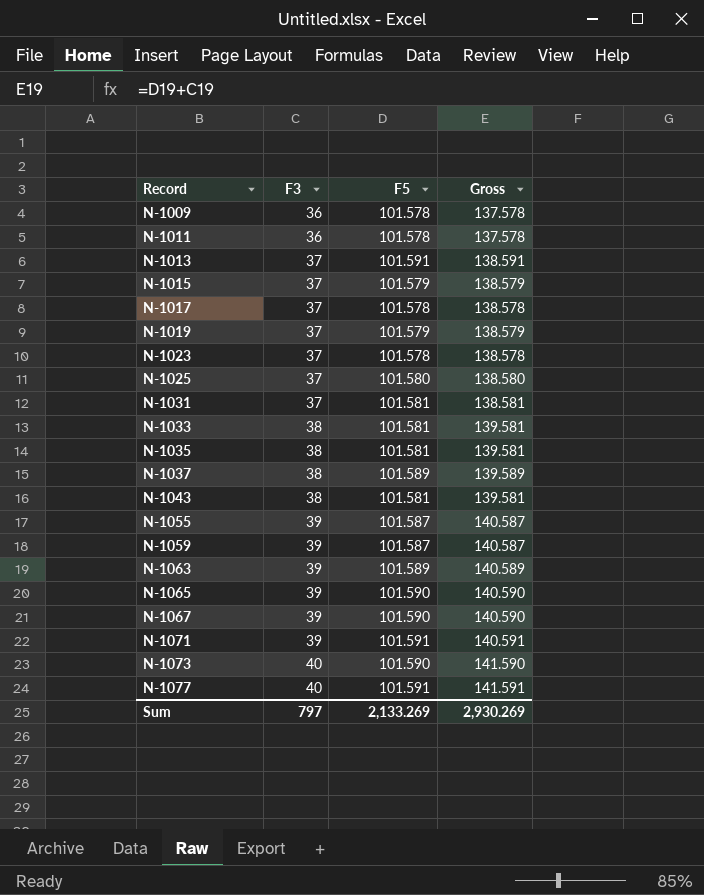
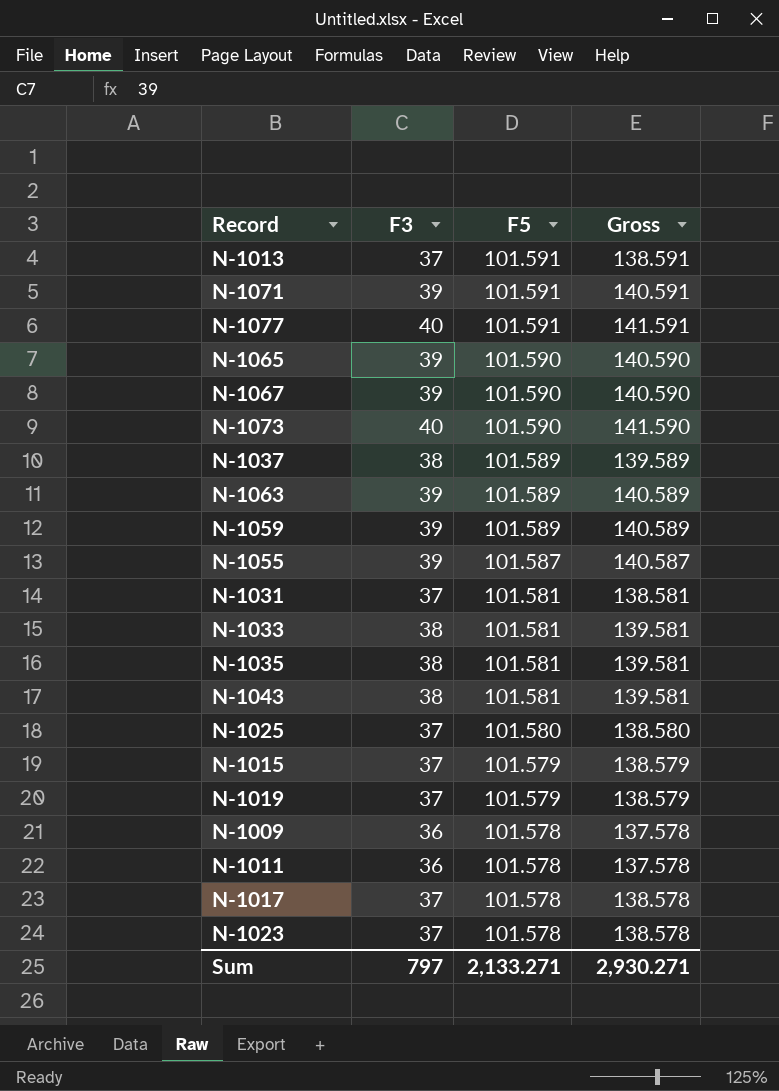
row order: Record ascending -> F5 descending
N-1059 | F5: 101.587 -> 101.589
N-1059 | Gross: 140.587 -> 140.589
Sum | F5: 2,133.269 -> 2,133.271
Sum | Gross: 2,930.269 -> 2,930.271

